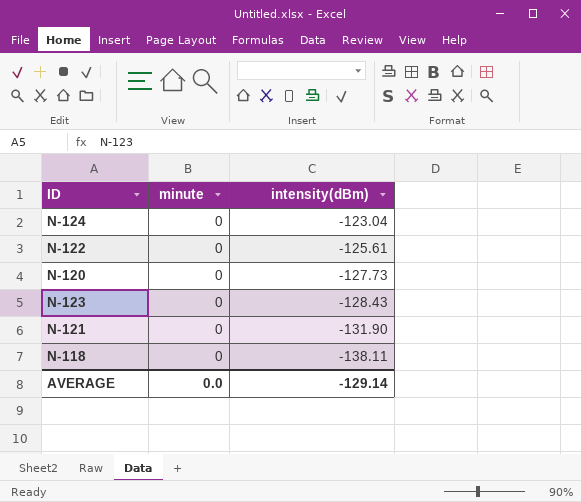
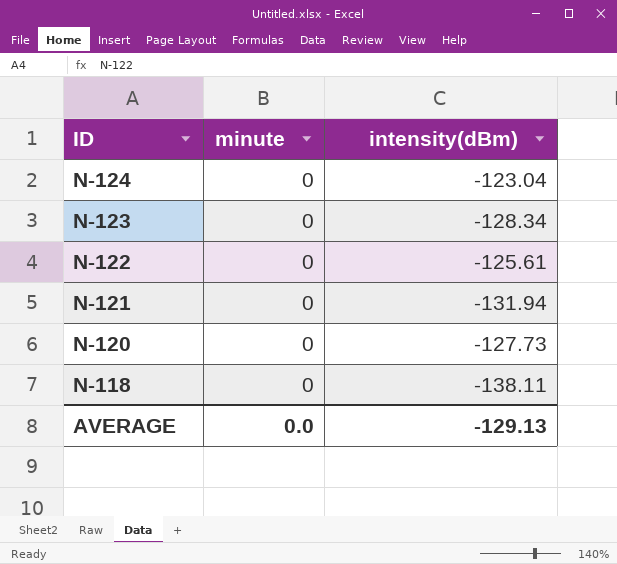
row order: intensity(dBm) descending -> ID descending
N-123 | intensity(dBm): -128.43 -> -128.34
N-121 | intensity(dBm): -131.90 -> -131.94
AVERAGE | intensity(dBm): -129.14 -> -129.13

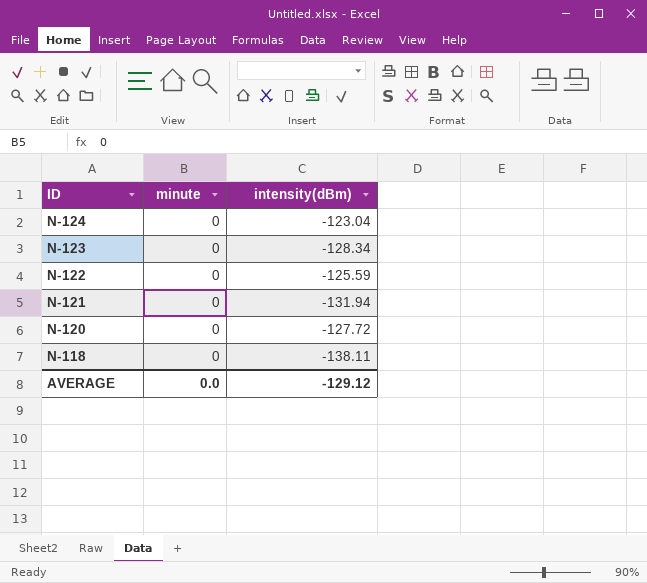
N-122 | intensity(dBm): -125.61 -> -125.59
N-120 | intensity(dBm): -127.73 -> -127.72
AVERAGE | intensity(dBm): -129.13 -> -129.12

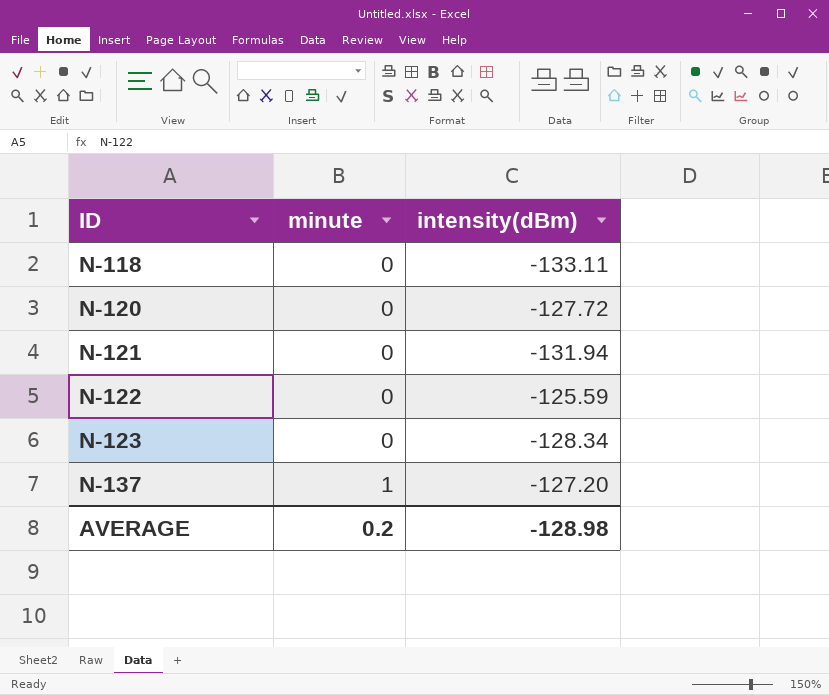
row order: ID descending -> ID ascending
row N-124: 0 | -123.04 -> none
N-118 | intensity(dBm): -138.11 -> -133.11
row N-137: none -> 1 | -127.20
AVERAGE | minute: 0.0 -> 0.2
AVERAGE | intensity(dBm): -129.12 -> -128.98

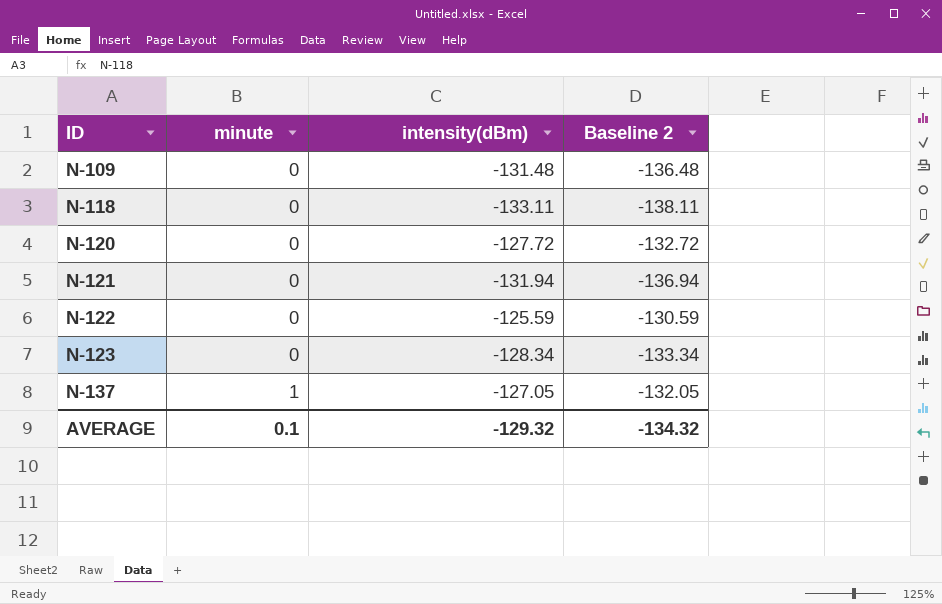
column Baseline 2 | formula: none -> [intensity(dBm)] - 5
row N-109: none -> 0 | -131.48 | -136.48
N-137 | intensity(dBm): -127.20 -> -127.05
AVERAGE | minute: 0.2 -> 0.1
AVERAGE | intensity(dBm): -128.98 -> -129.32

